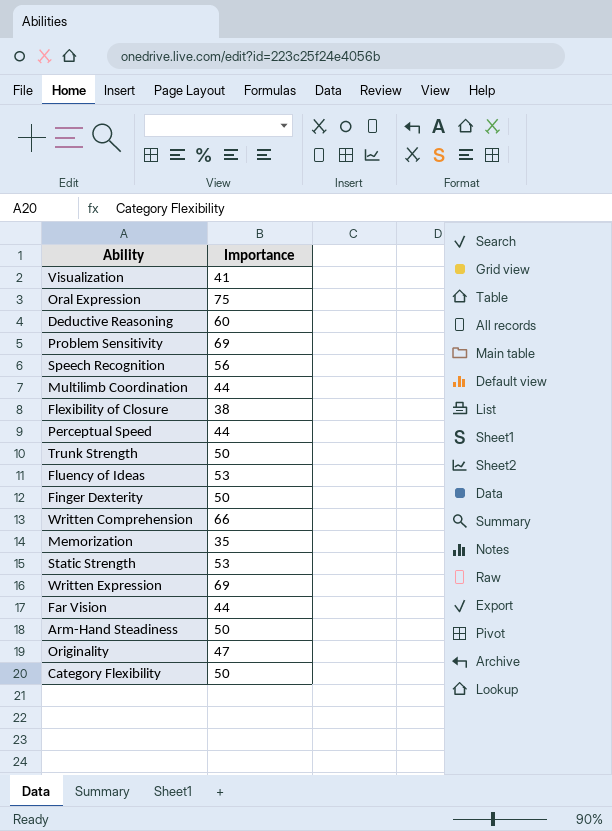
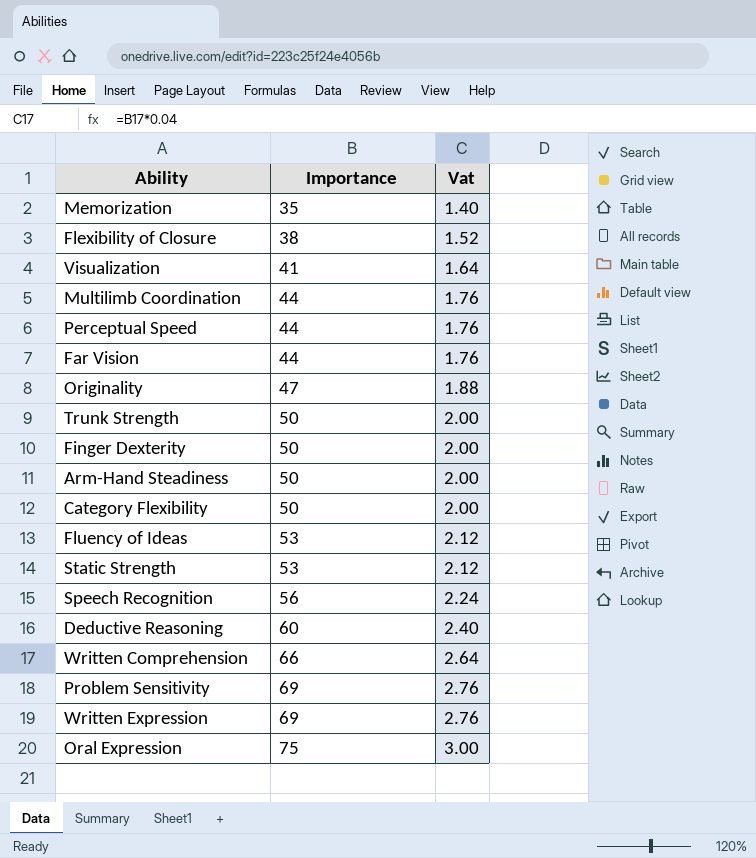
row order: none -> Importance ascending
column Vat | formula: none -> [Importance] * 0.04

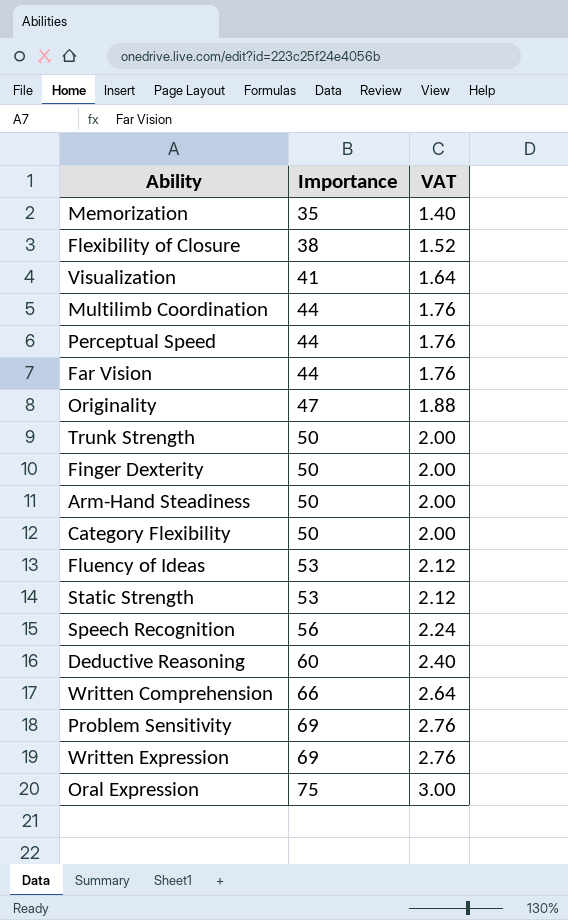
column name: Vat -> VAT

